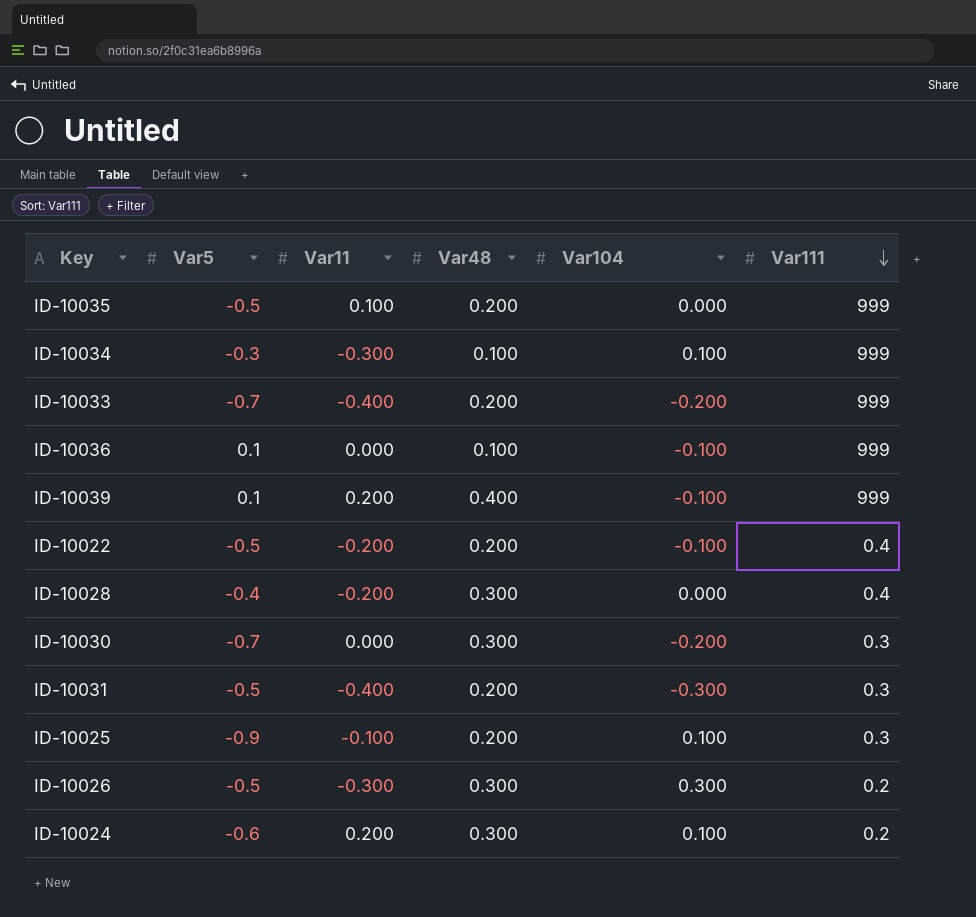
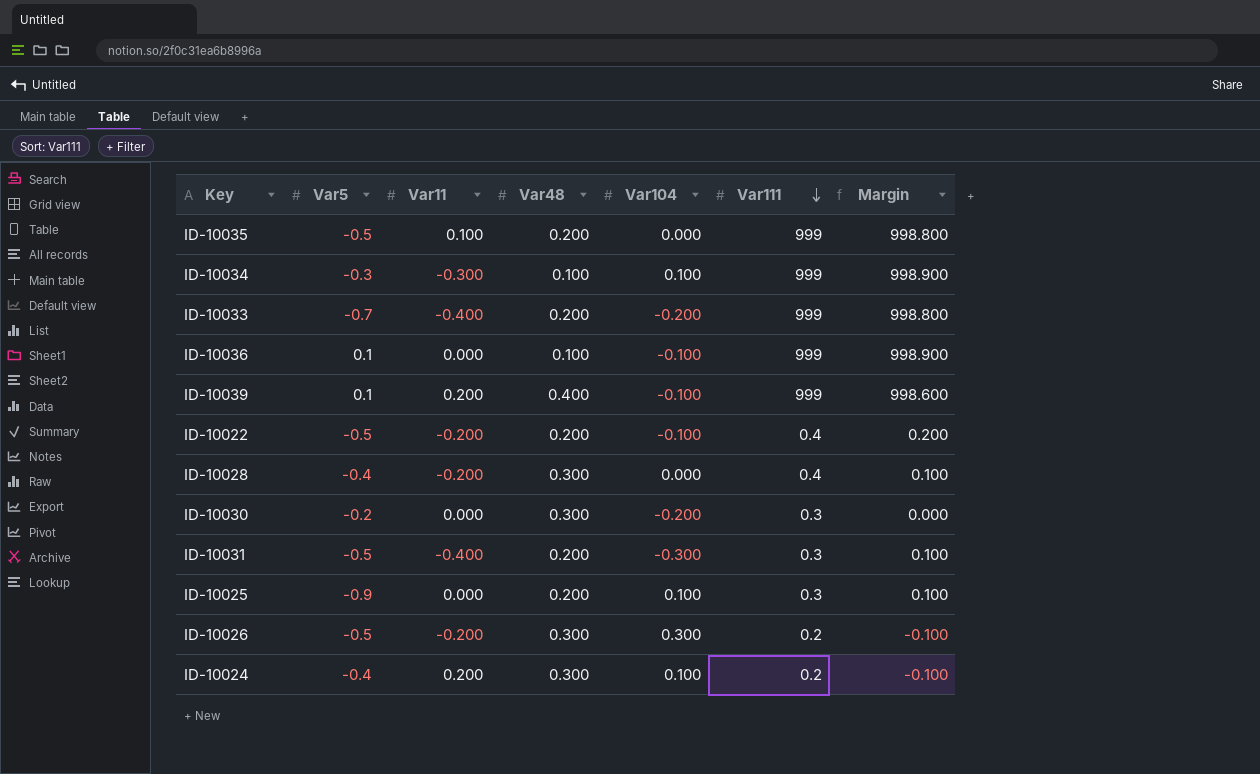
column Margin | formula: none -> [Var111] - [Var48]
ID-10030 | Var5: -0.7 -> -0.2
ID-10025 | Var11: -0.100 -> 0.000
ID-10026 | Var11: -0.300 -> -0.200
ID-10024 | Var5: -0.6 -> -0.4

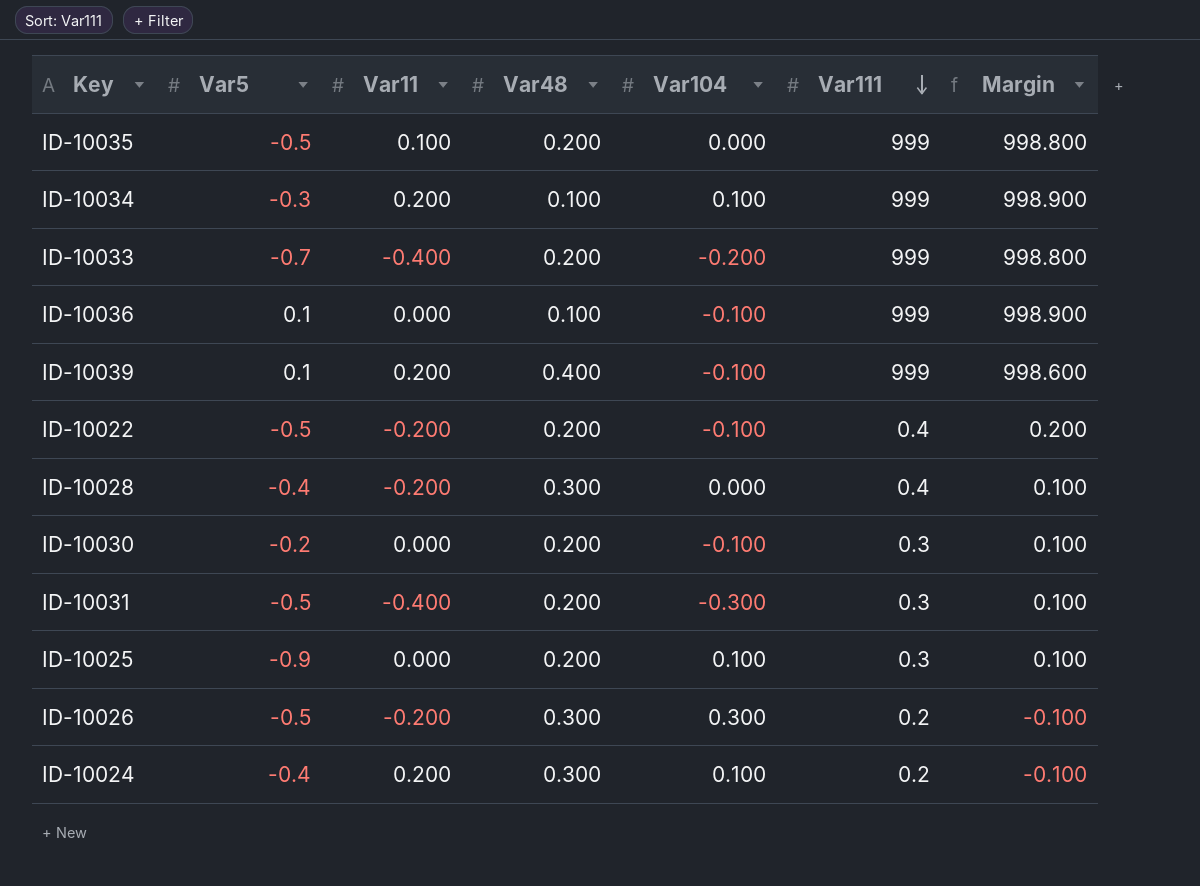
ID-10034 | Var11: -0.300 -> 0.200
ID-10030 | Var48: 0.300 -> 0.200
ID-10030 | Var104: -0.200 -> -0.100
ID-10030 | Margin: 0.000 -> 0.100

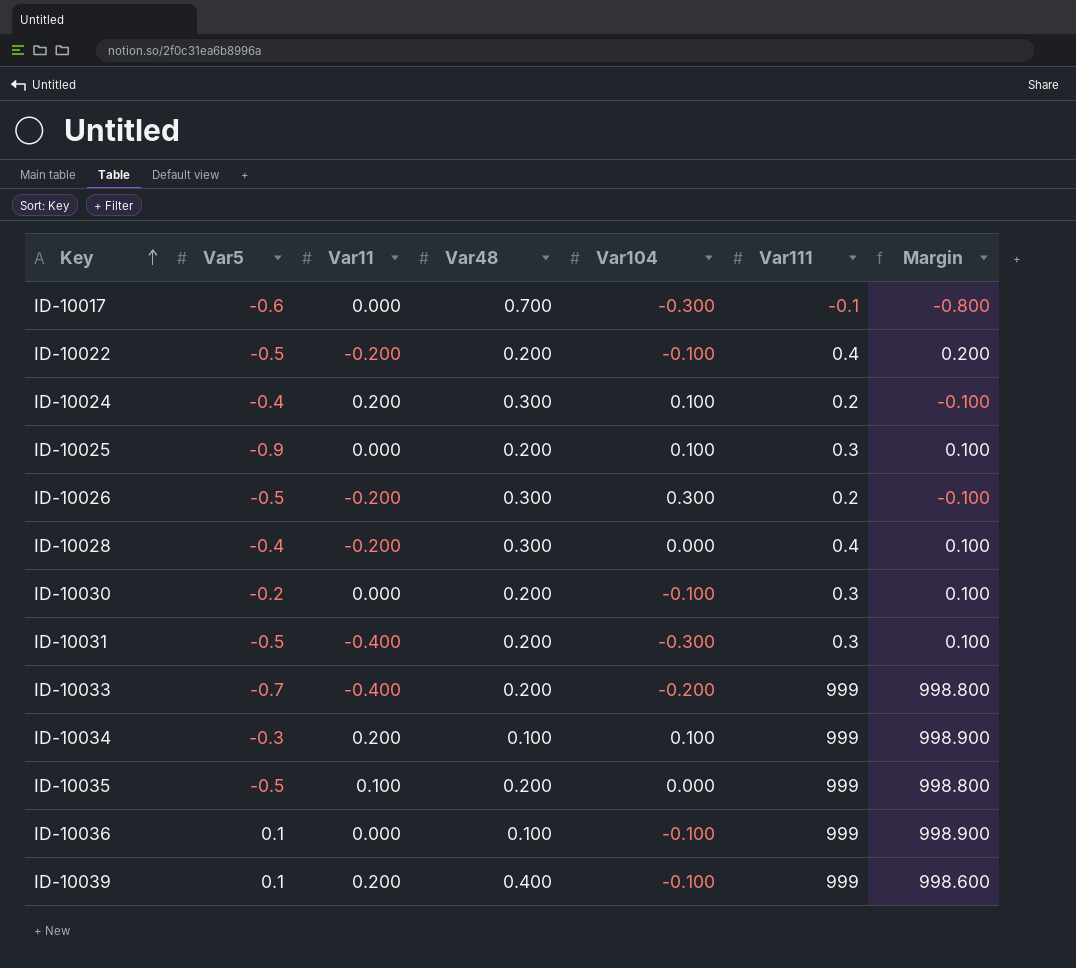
row order: Var111 descending -> Key ascending
row ID-10017: none -> -0.6 | 0.000 | 0.700 | -0.300 | -0.1 | -0.800

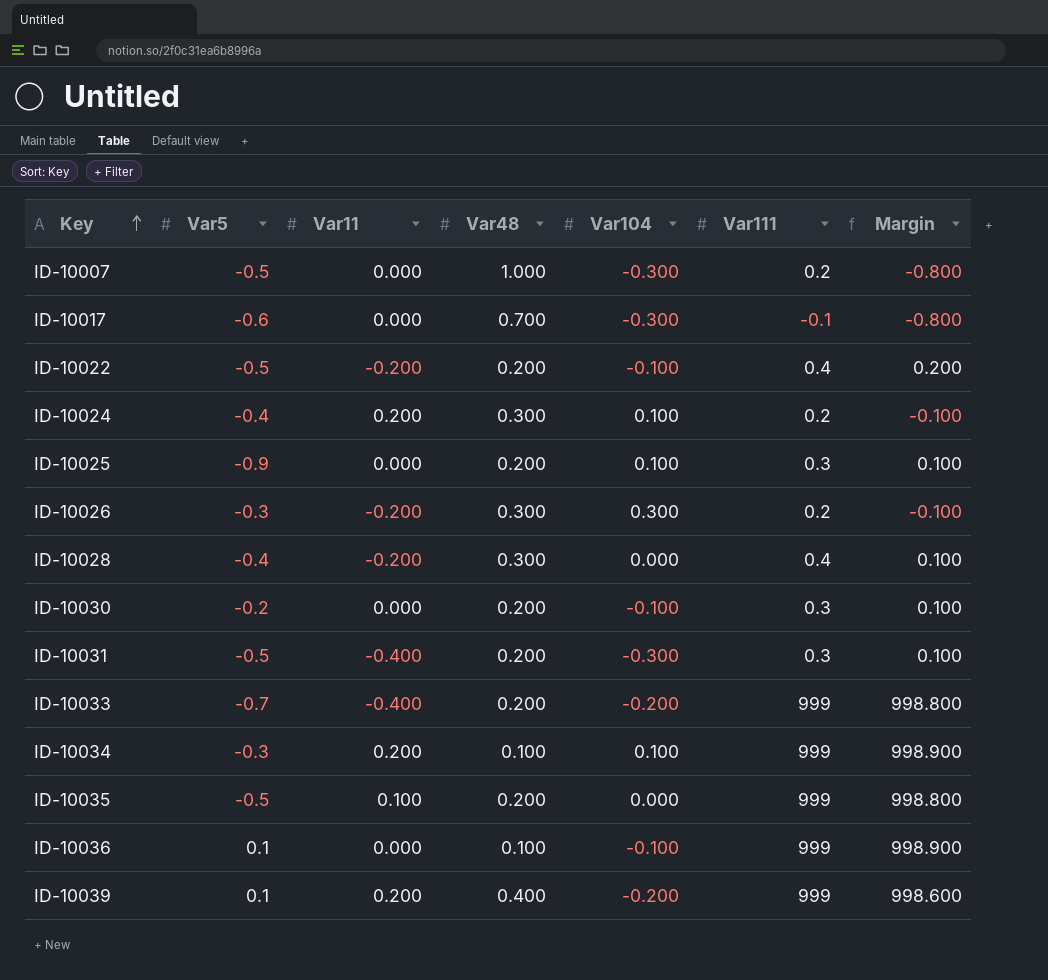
row ID-10007: none -> -0.5 | 0.000 | 1.000 | -0.300 | 0.2 | -0.800
ID-10026 | Var5: -0.5 -> -0.3
ID-10039 | Var104: -0.100 -> -0.200

